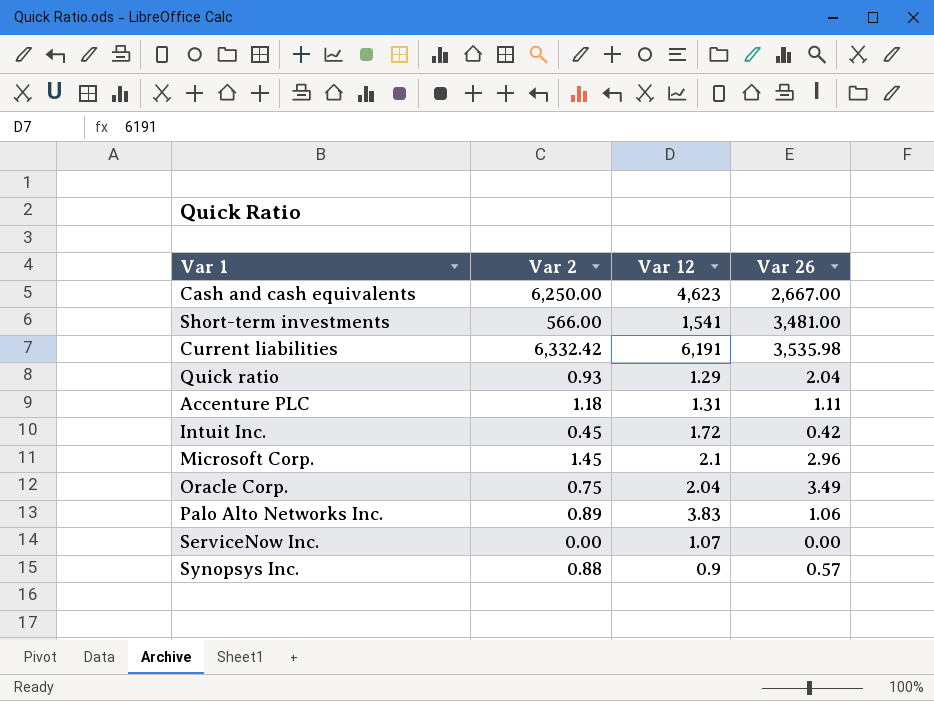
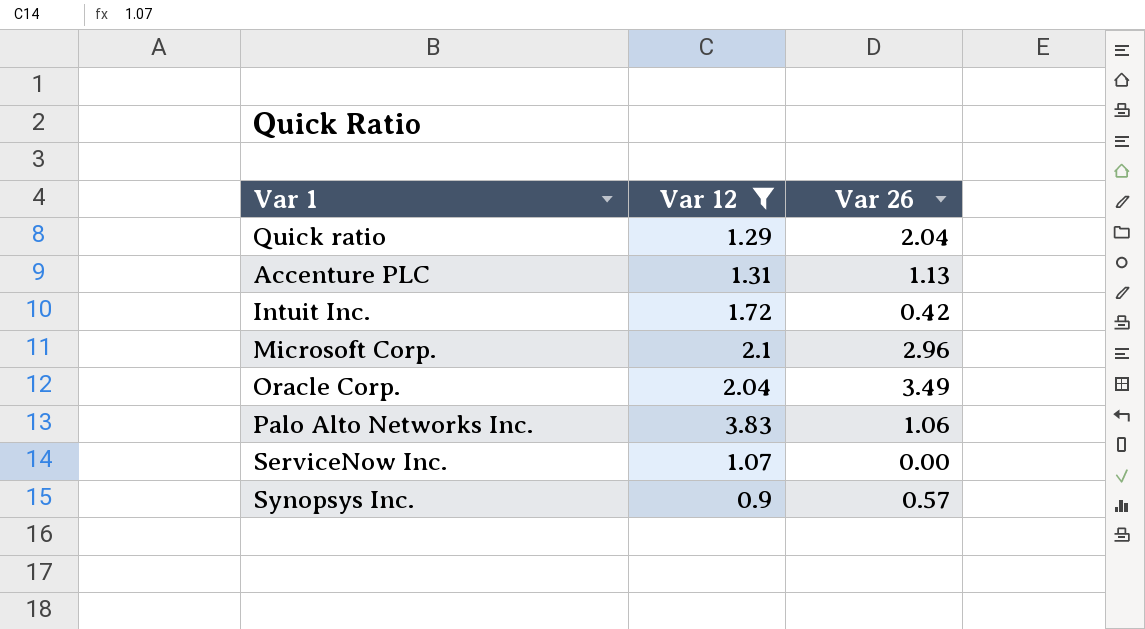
filter: none -> Var 12 <= 3.83
column Var 2 | position: 2 -> none
Accenture PLC | Var 26: 1.11 -> 1.13

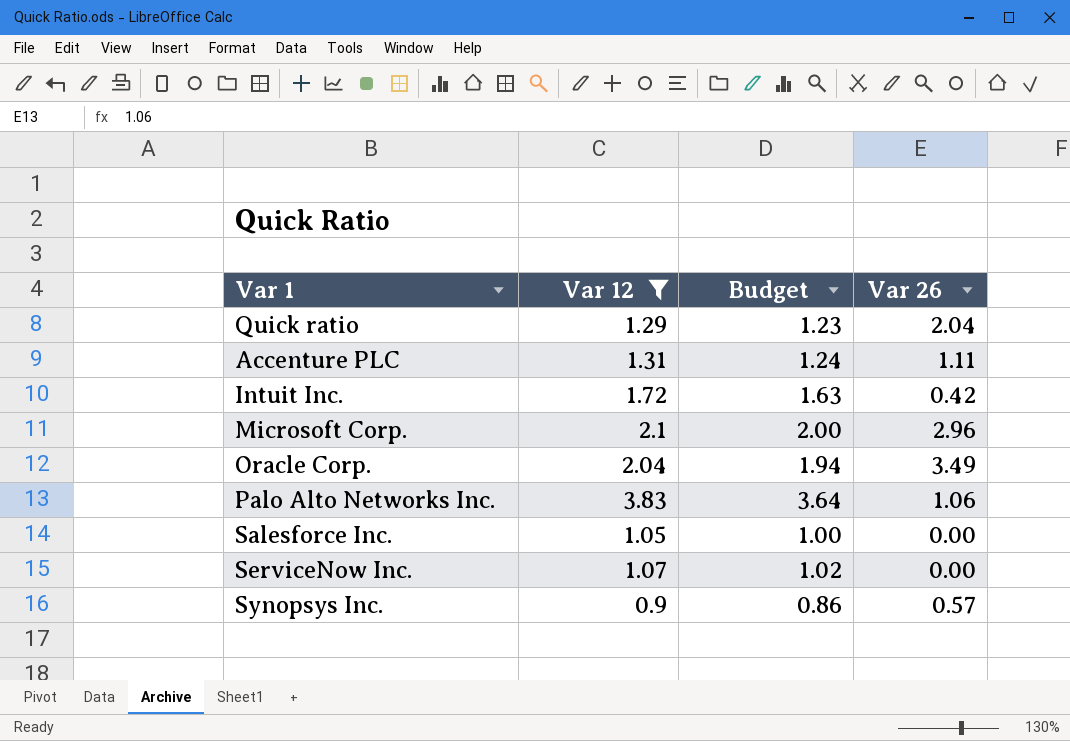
column Budget | formula: none -> [Var 12] * 0.95
Accenture PLC | Var 26: 1.13 -> 1.11
row Salesforce Inc.: none -> 1.05 | 1.00 | 0.00

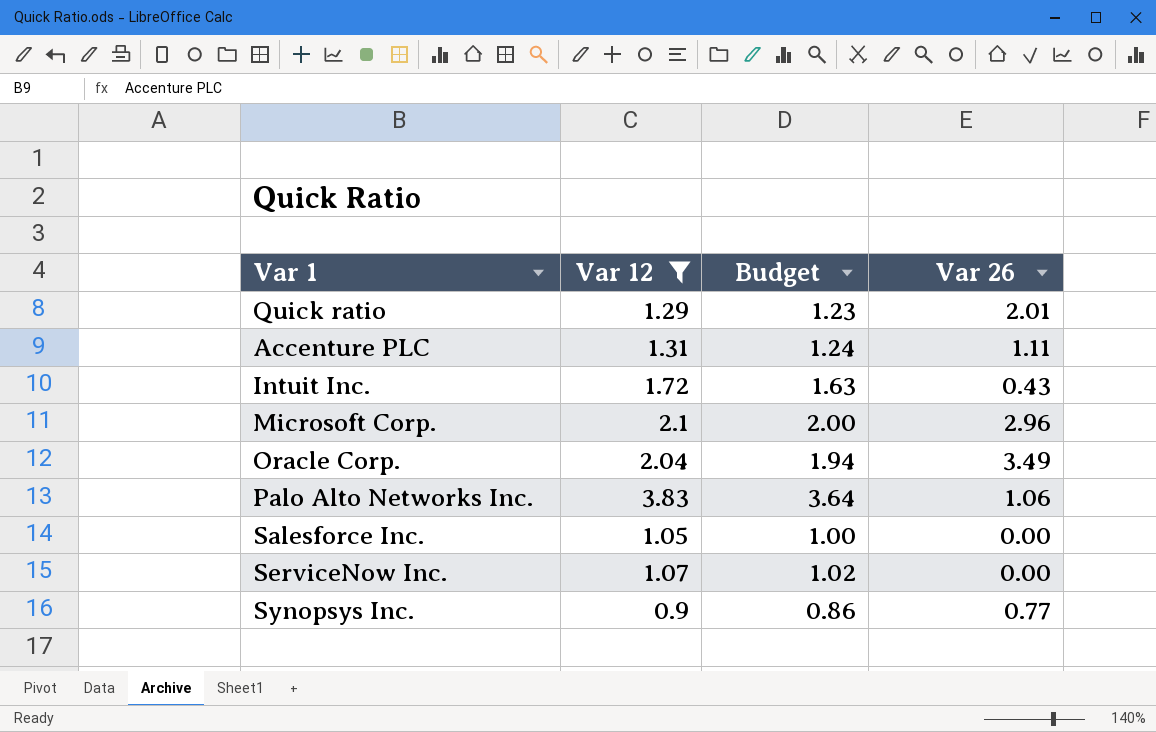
Quick ratio | Var 26: 2.04 -> 2.01
Intuit Inc. | Var 26: 0.42 -> 0.43
Synopsys Inc. | Var 26: 0.57 -> 0.77

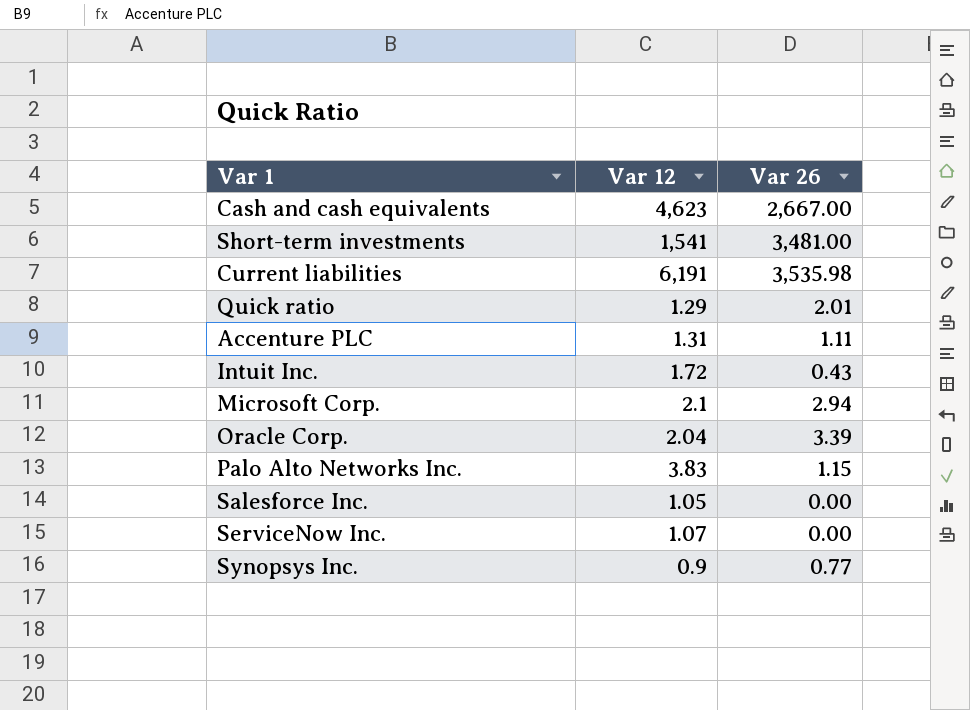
filter: Var 12 <= 3.83 -> none
column Budget | formula: [Var 12] * 0.95 -> none
Microsoft Corp. | Var 26: 2.96 -> 2.94
Oracle Corp. | Var 26: 3.49 -> 3.39
Palo Alto Networks Inc. | Var 26: 1.06 -> 1.15

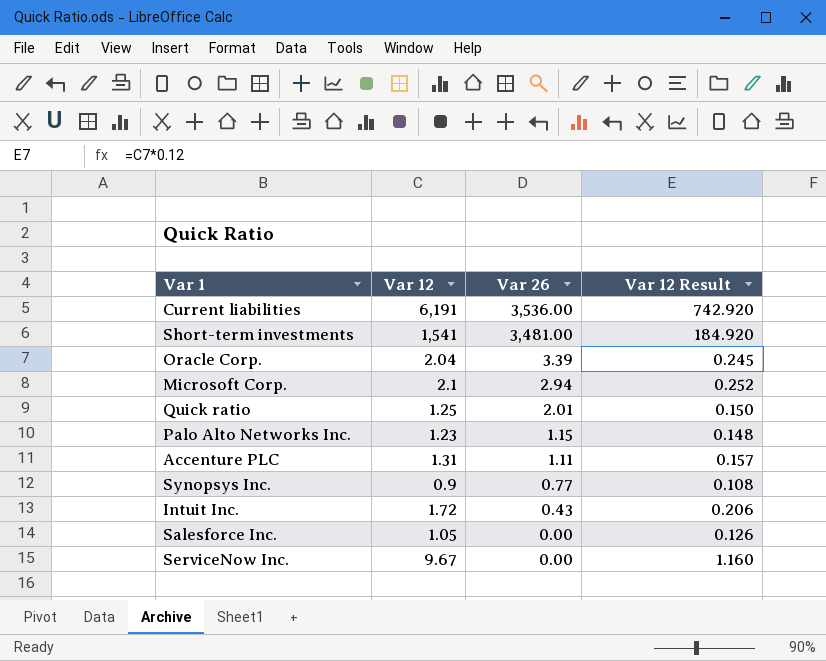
row order: none -> Var 26 descending
column Var 12 Result | formula: none -> [Var 12] * 0.12
row Cash and cash equivalents: 4,623 | 2,667.00 -> none
Current liabilities | Var 26: 3,535.98 -> 3,536.00
Quick ratio | Var 12: 1.29 -> 1.25
Palo Alto Networks Inc. | Var 12: 3.83 -> 1.23
ServiceNow Inc. | Var 12: 1.07 -> 9.67

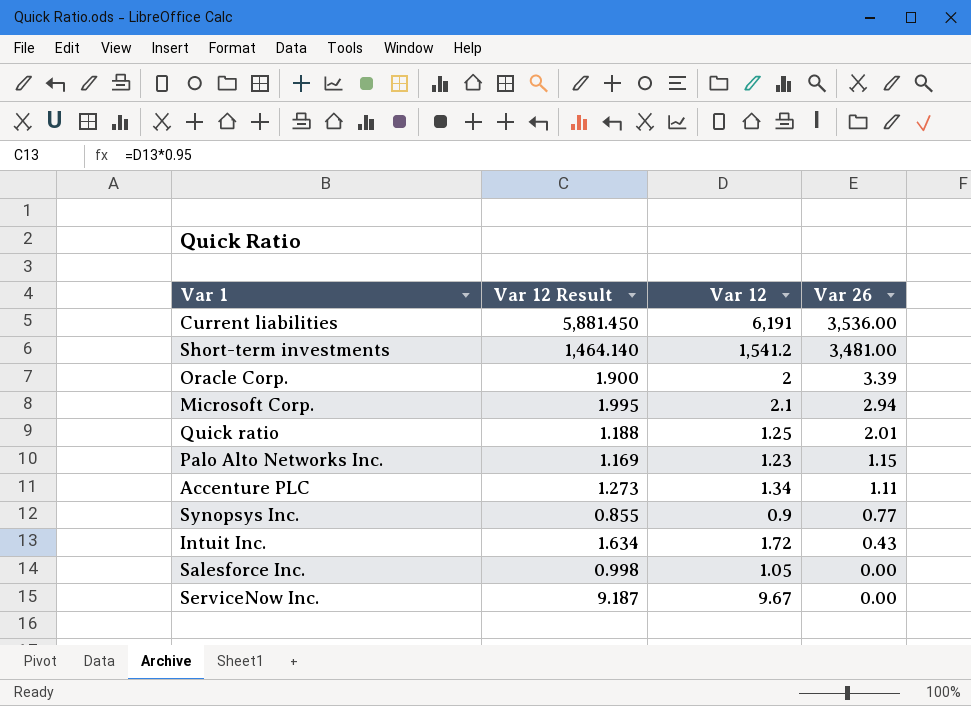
column Var 12 Result | formula: [Var 12] * 0.12 -> [Var 12] * 0.95
column Var 12 Result | position: 4 -> 2
Short-term investments | Var 12: 1,541 -> 1,541.2
Oracle Corp. | Var 12: 2.04 -> 2
Accenture PLC | Var 12: 1.31 -> 1.34

